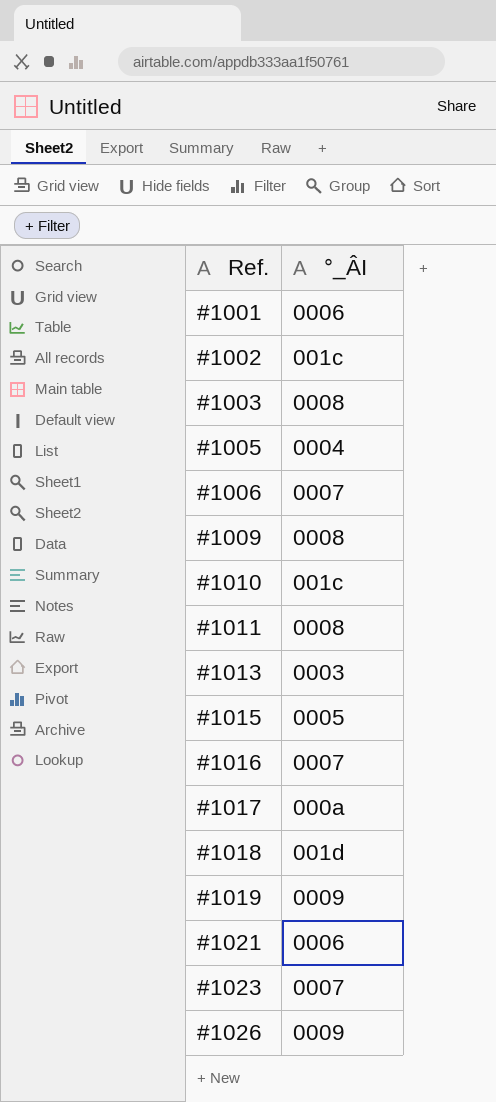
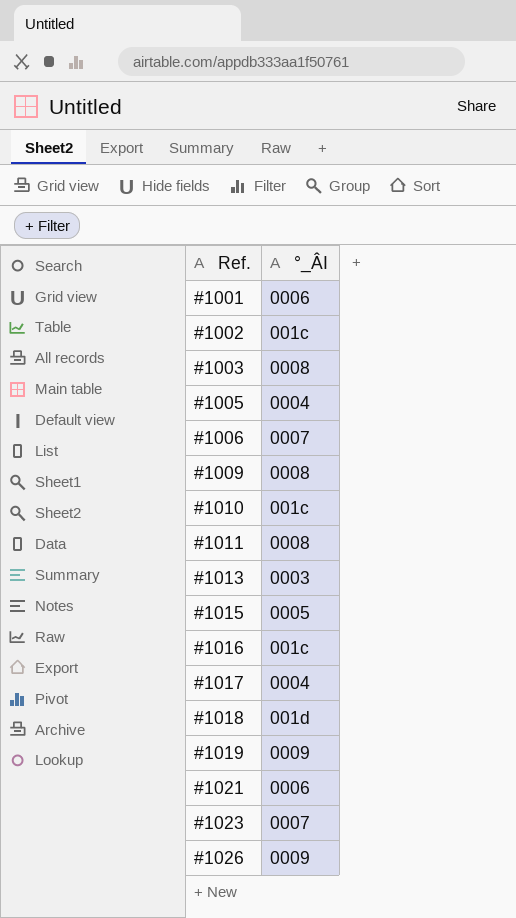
#1016 | °_ÂI: 0007 -> 001c
#1017 | °_ÂI: 000a -> 0004

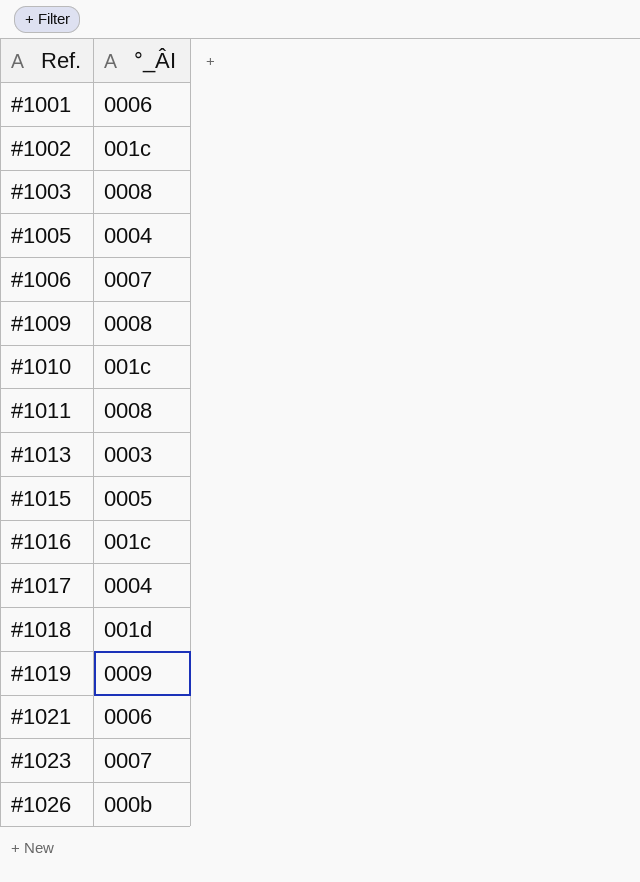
#1026 | °_ÂI: 0009 -> 000b

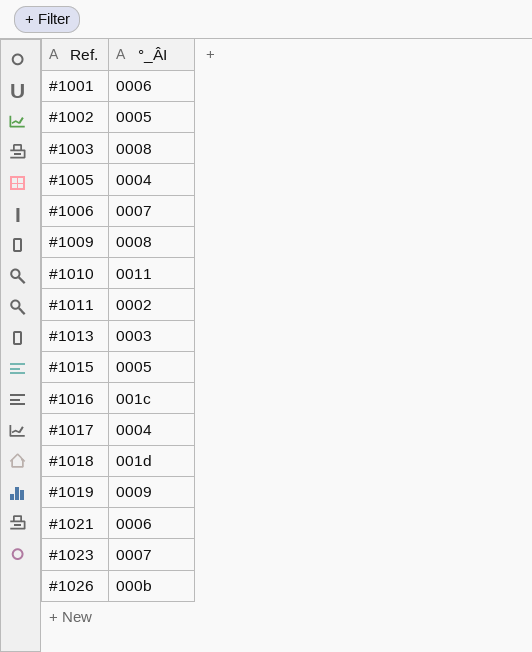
#1002 | °_ÂI: 001c -> 0005
#1010 | °_ÂI: 001c -> 0011
#1011 | °_ÂI: 0008 -> 0002

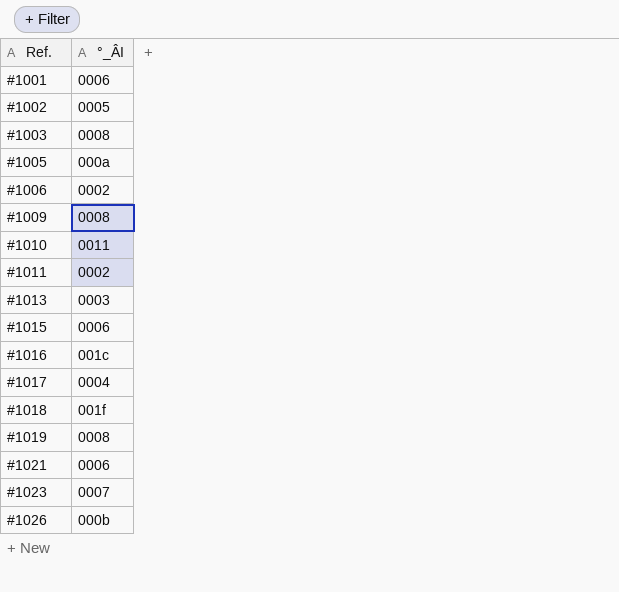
#1005 | °_ÂI: 0004 -> 000a
#1006 | °_ÂI: 0007 -> 0002
#1015 | °_ÂI: 0005 -> 0006
#1018 | °_ÂI: 001d -> 001f
#1019 | °_ÂI: 0009 -> 0008

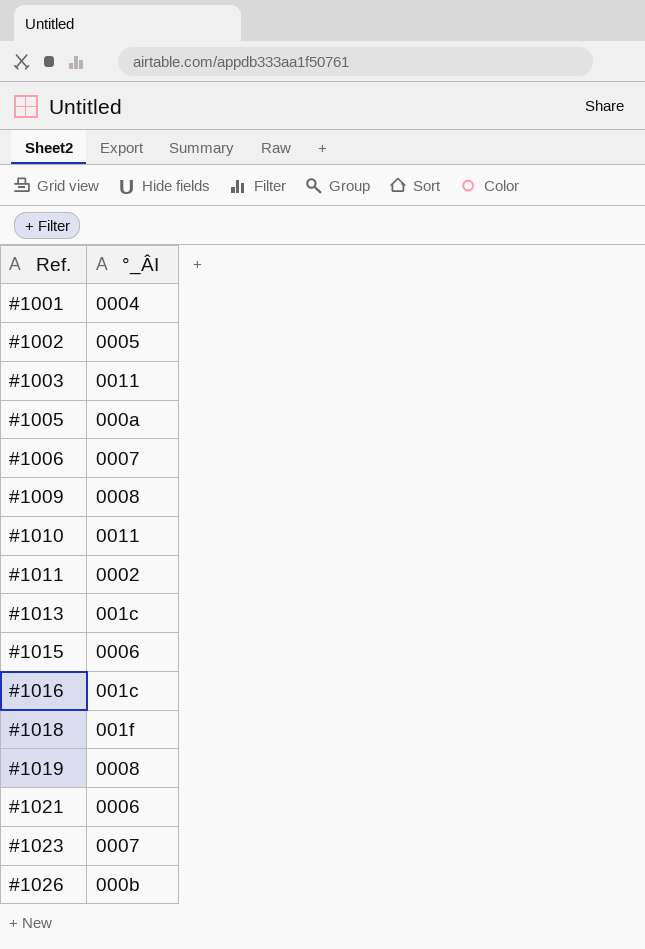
row #1017: 0004 -> none
#1001 | °_ÂI: 0006 -> 0004
#1003 | °_ÂI: 0008 -> 0011
#1006 | °_ÂI: 0002 -> 0007
#1013 | °_ÂI: 0003 -> 001c

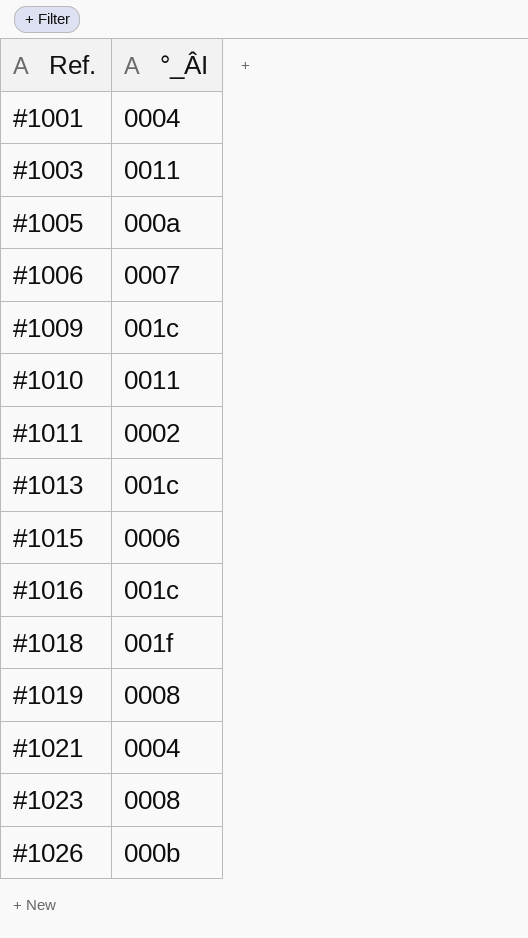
row #1002: 0005 -> none
#1009 | °_ÂI: 0008 -> 001c
#1021 | °_ÂI: 0006 -> 0004
#1023 | °_ÂI: 0007 -> 0008

